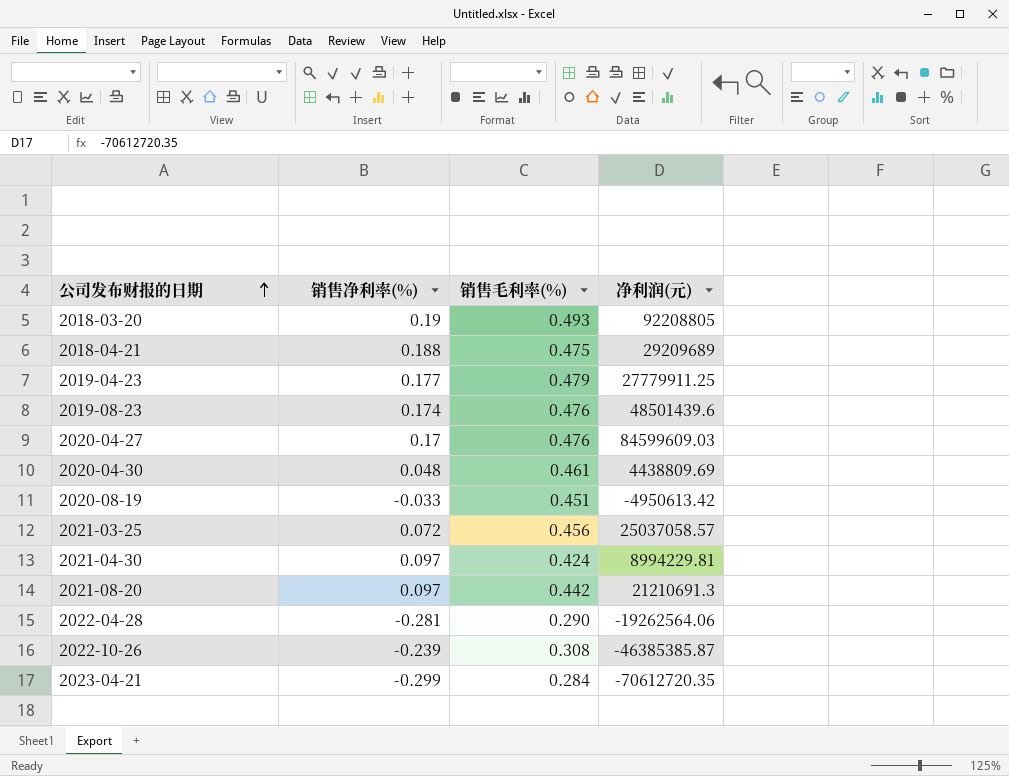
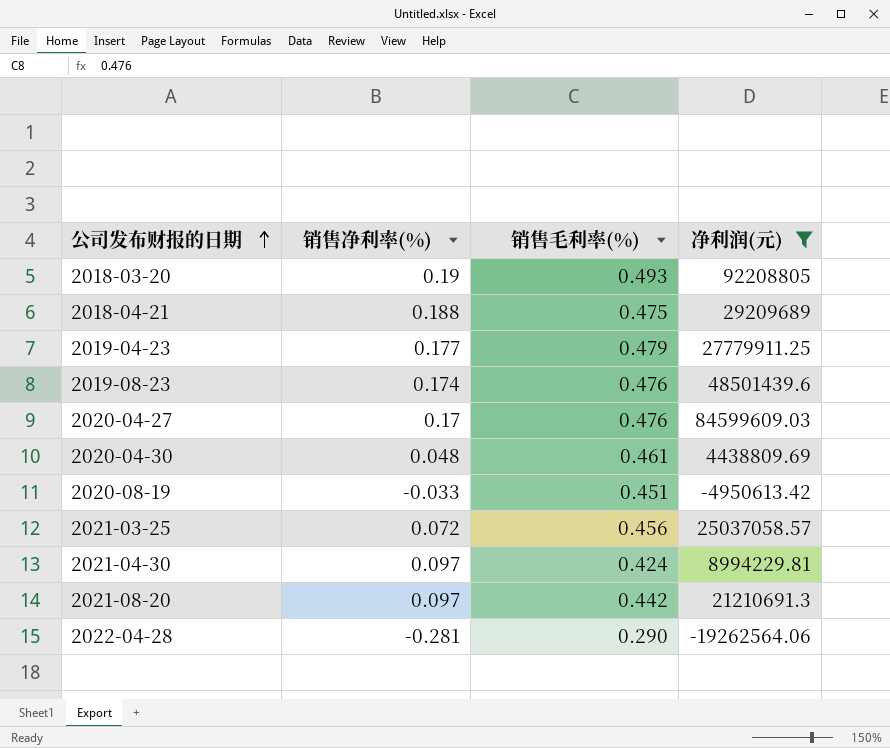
filter: none -> 净利润(元) >= -19262564.06

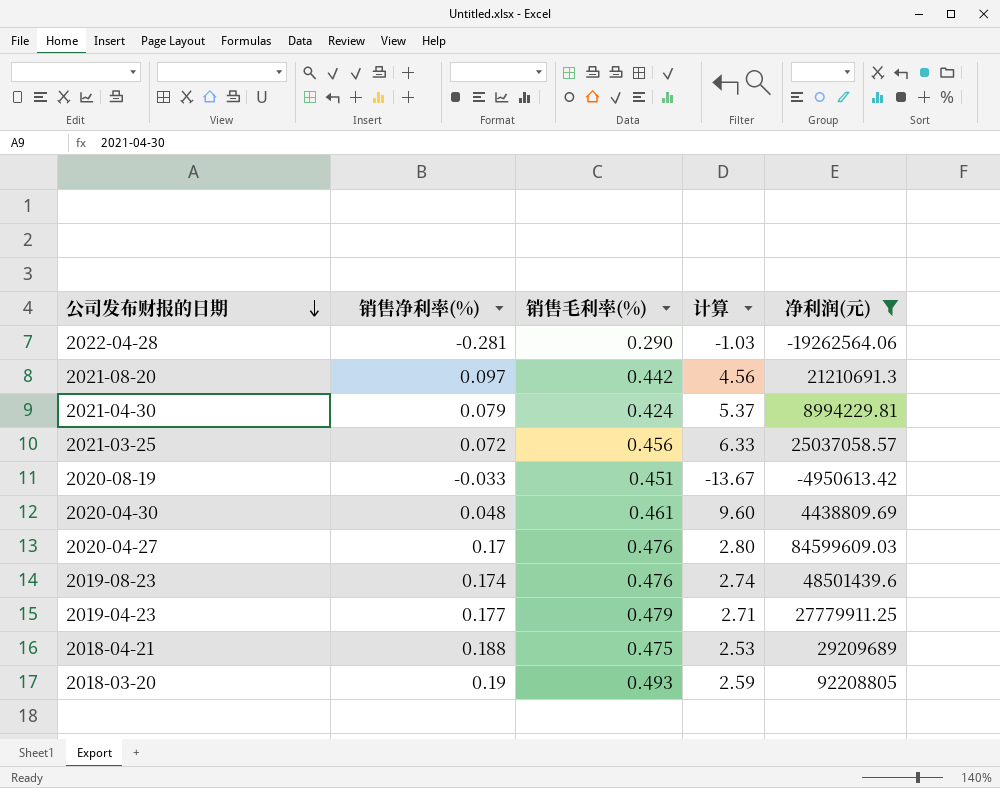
row order: 公司发布财报的日期 ascending -> 公司发布财报的日期 descending
column 计算 | formula: none -> [销售毛利率(%)] / [销售净利率(%)]
2021-04-30 | 销售净利率(%): 0.097 -> 0.079

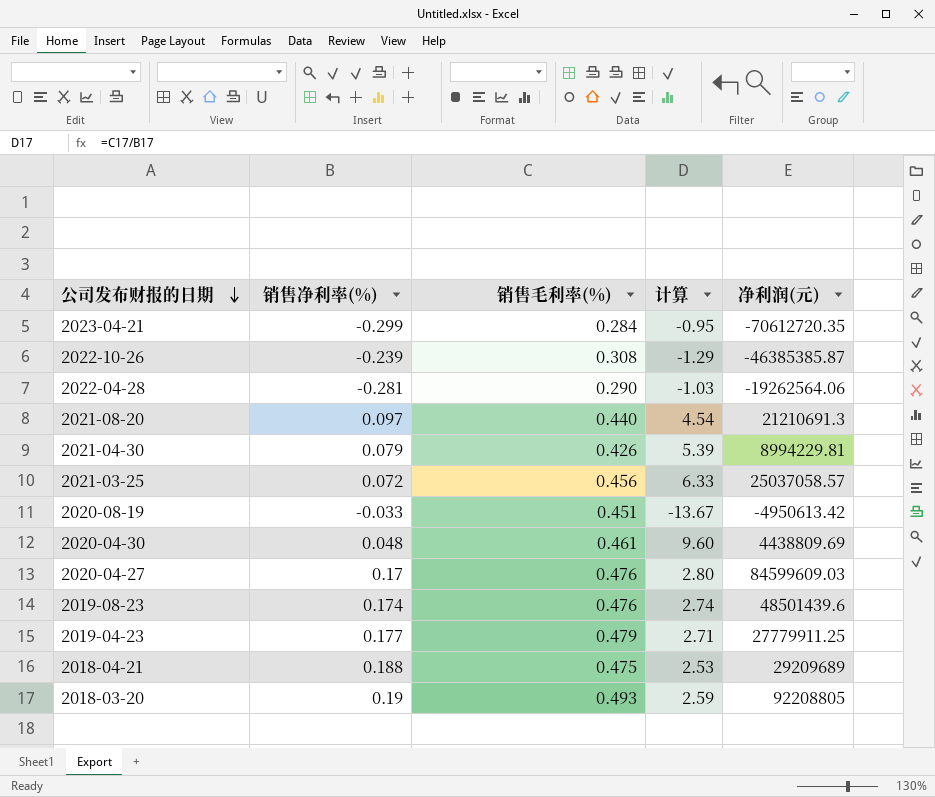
filter: 净利润(元) >= -19262564.06 -> none
2021-08-20 | 销售毛利率(%): 0.442 -> 0.440
2021-08-20 | 计算: 4.56 -> 4.54
2021-04-30 | 销售毛利率(%): 0.424 -> 0.426
2021-04-30 | 计算: 5.37 -> 5.39

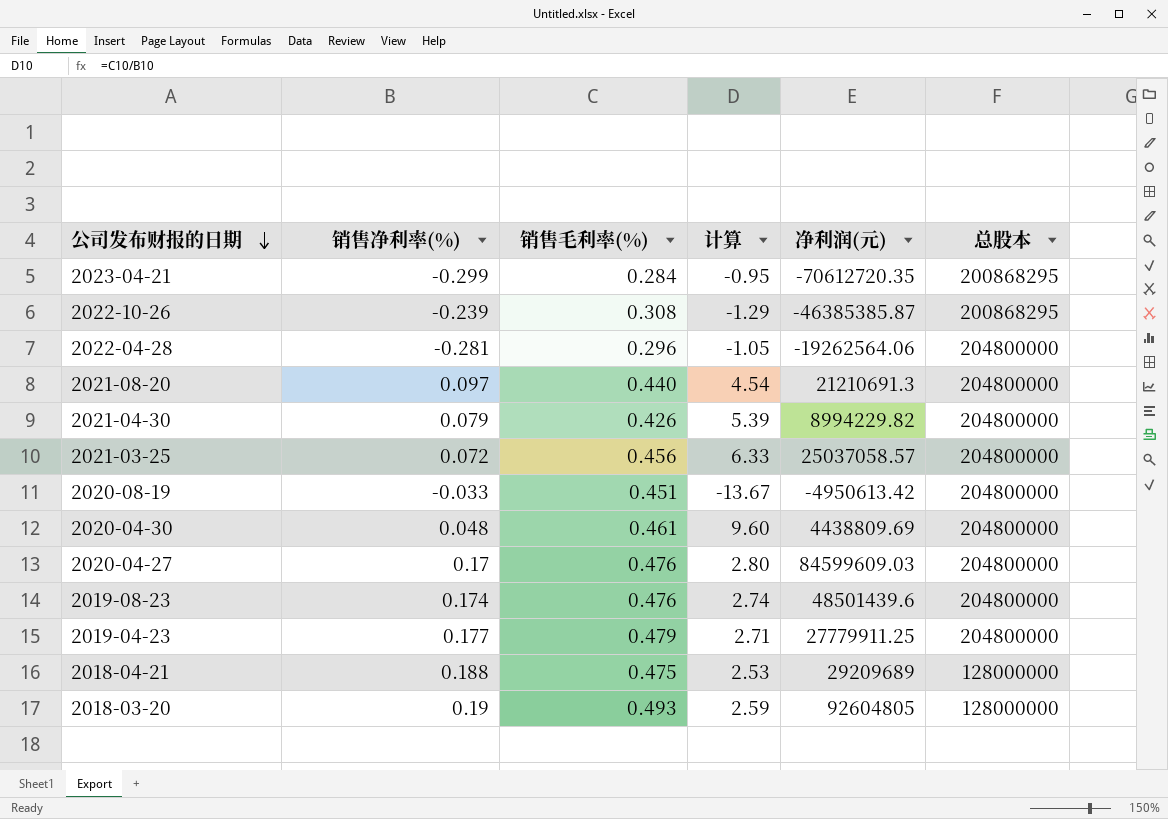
column 总股本 | position: none -> 6
2022-04-28 | 销售毛利率(%): 0.290 -> 0.296
2022-04-28 | 计算: -1.03 -> -1.05
2021-04-30 | 净利润(元): 8994229.81 -> 8994229.82
2018-03-20 | 净利润(元): 92208805 -> 92604805

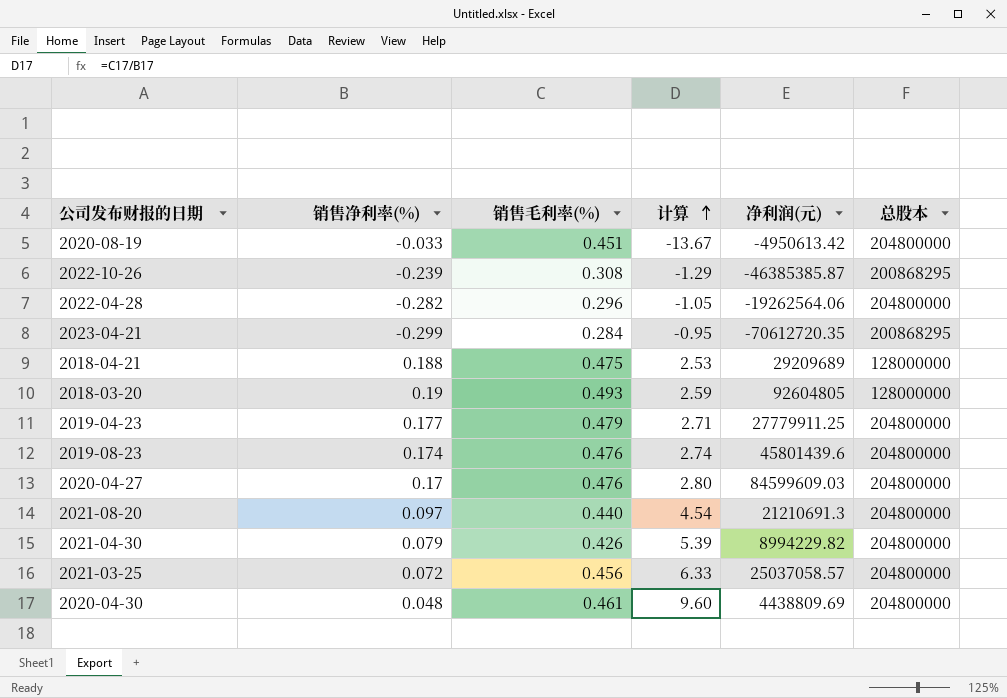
row order: 公司发布财报的日期 descending -> 计算 ascending
2022-04-28 | 销售净利率(%): -0.281 -> -0.282
2019-08-23 | 净利润(元): 48501439.6 -> 45801439.6

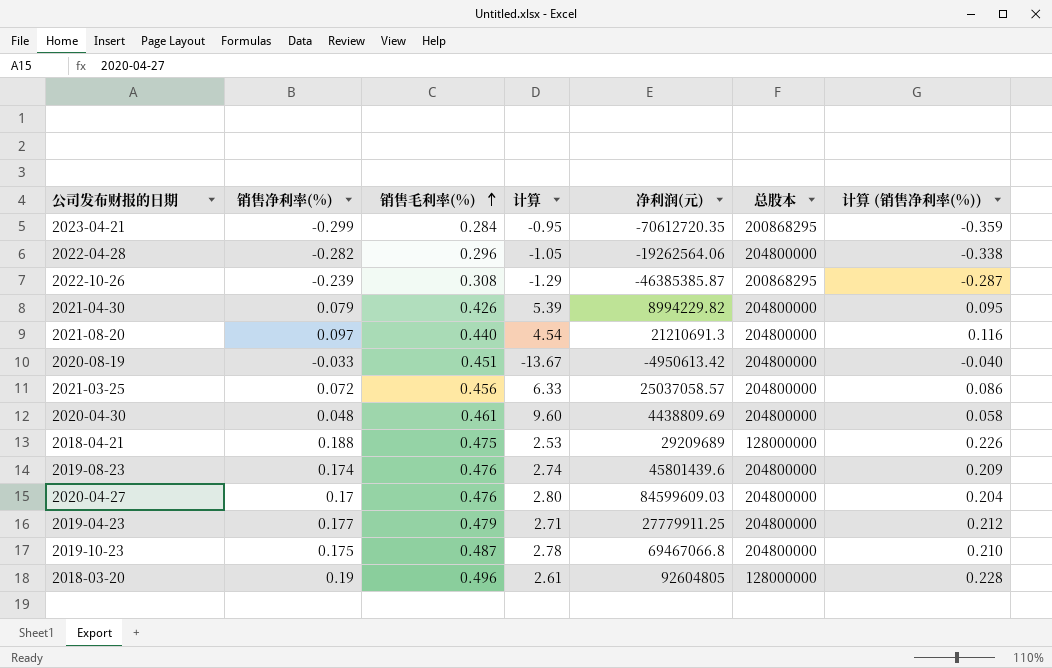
row order: 计算 ascending -> 销售毛利率(%) ascending
column 计算 (销售净利率(%)) | formula: none -> [销售净利率(%)] * 1.2
row 2019-10-23: none -> 0.175 | 0.487 | 2.78 | 69467066.8 | 204800000 | 0.210
2018-03-20 | 销售毛利率(%): 0.493 -> 0.496
2018-03-20 | 计算: 2.59 -> 2.61

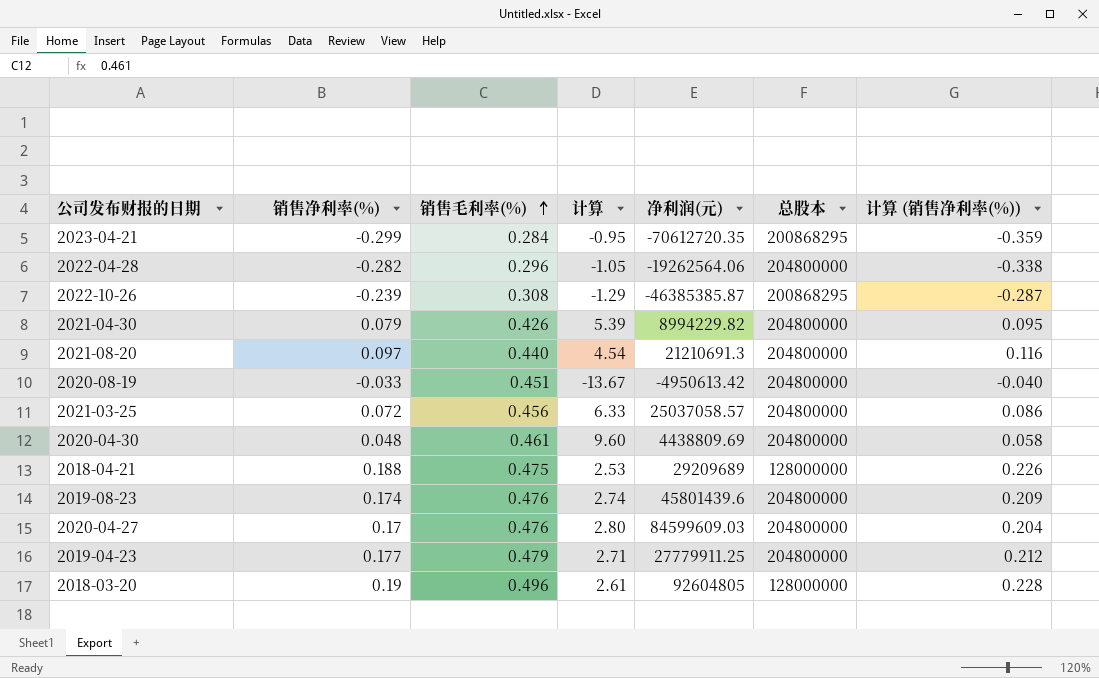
row 2019-10-23: 0.175 | 0.487 | 2.78 | 69467066.8 | 204800000 | 0.210 -> none

